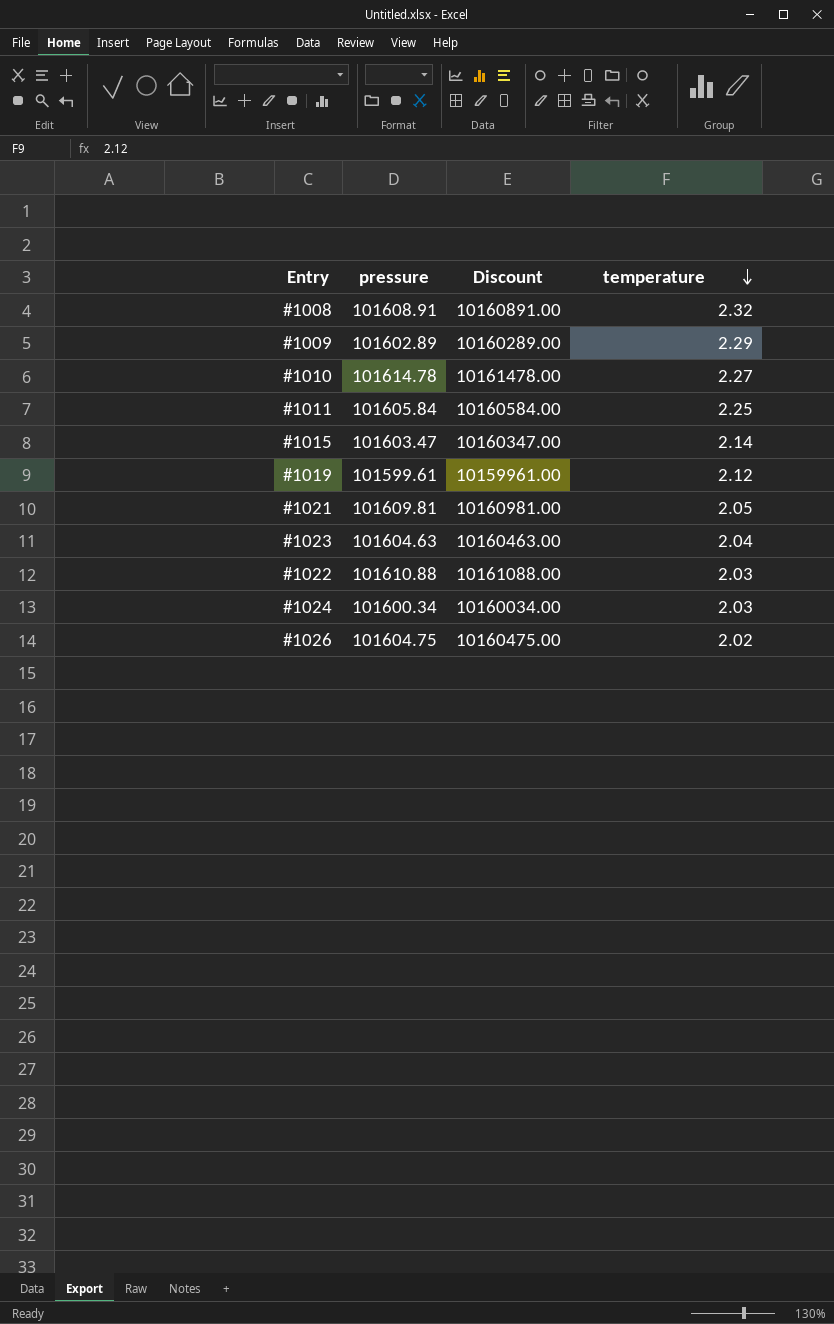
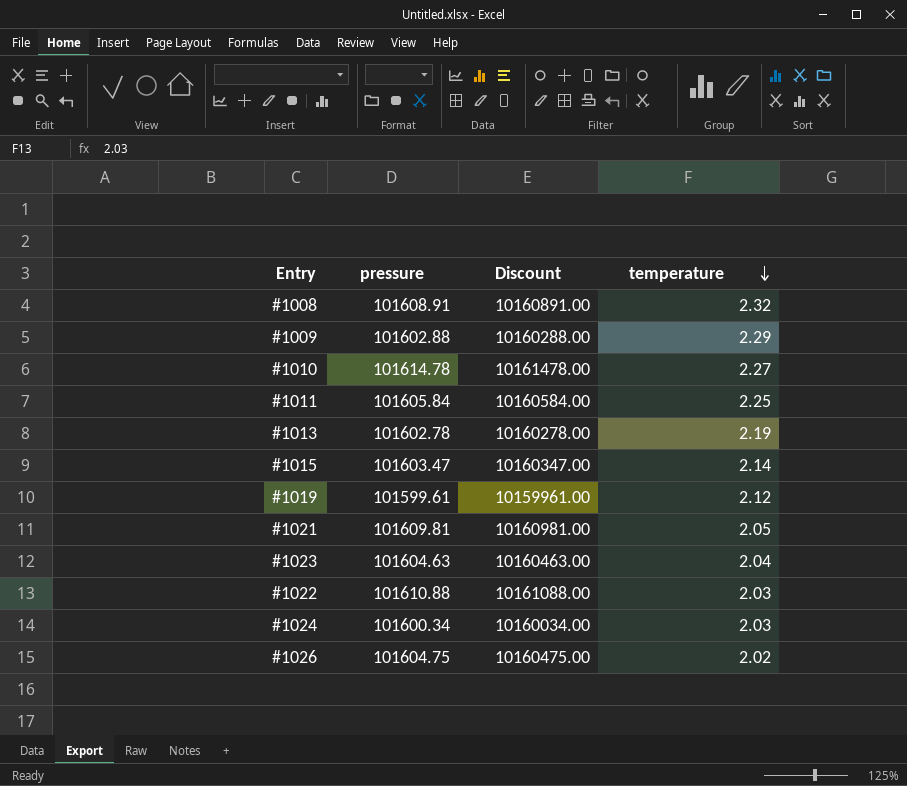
#1009 | pressure: 101602.89 -> 101602.88
#1009 | Discount: 10160289.00 -> 10160288.00
row #1013: none -> 101602.78 | 10160278.00 | 2.19

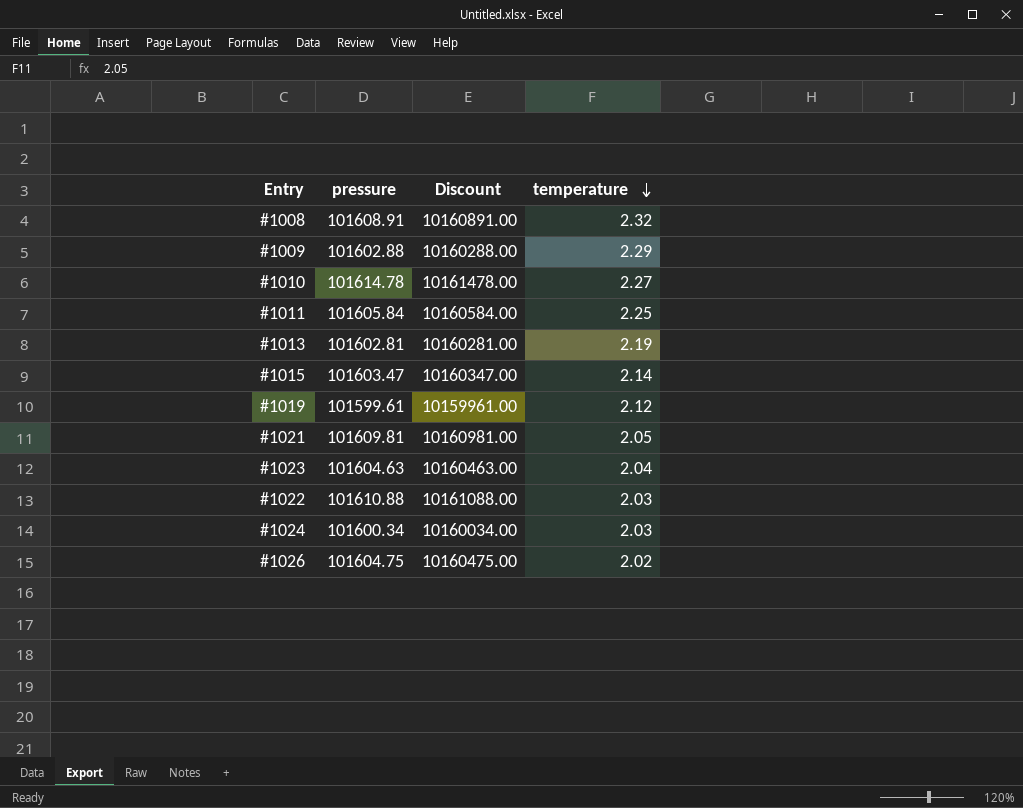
#1013 | pressure: 101602.78 -> 101602.81
#1013 | Discount: 10160278.00 -> 10160281.00

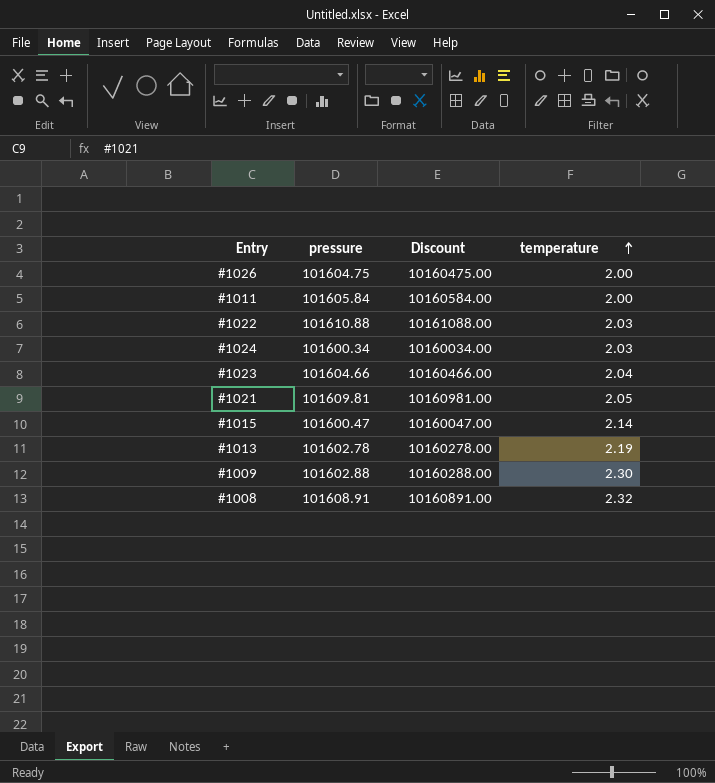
row order: temperature descending -> temperature ascending
row #1010: 101614.78 | 10161478.00 | 2.27 -> none
row #1019: 101599.61 | 10159961.00 | 2.12 -> none
#1026 | temperature: 2.02 -> 2.00
#1011 | temperature: 2.25 -> 2.00
#1023 | pressure: 101604.63 -> 101604.66
#1023 | Discount: 10160463.00 -> 10160466.00
#1015 | pressure: 101603.47 -> 101600.47
#1015 | Discount: 10160347.00 -> 10160047.00
#1013 | pressure: 101602.81 -> 101602.78
#1013 | Discount: 10160281.00 -> 10160278.00
#1009 | temperature: 2.29 -> 2.30

